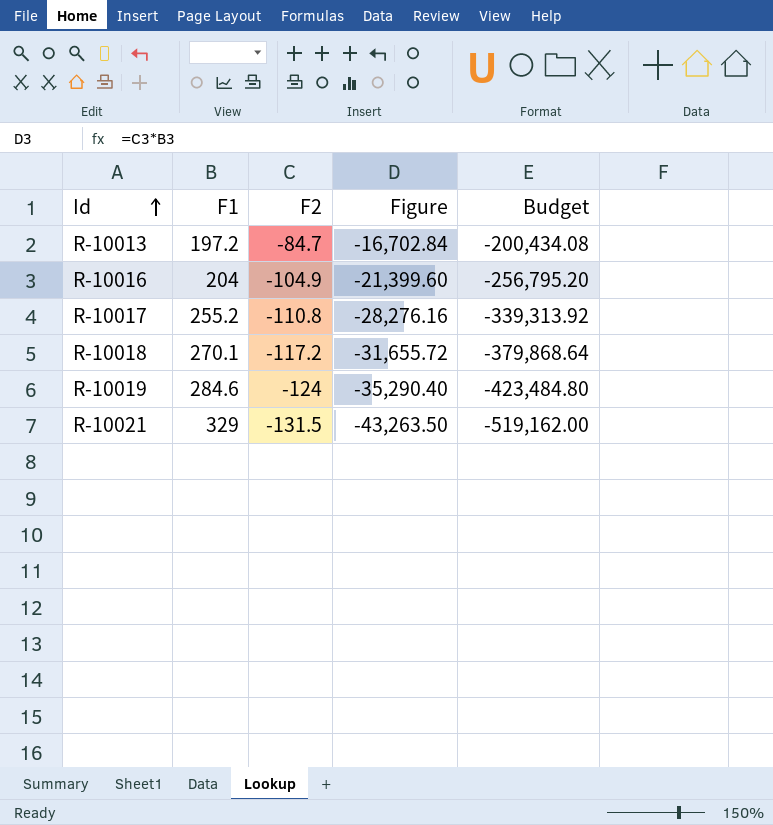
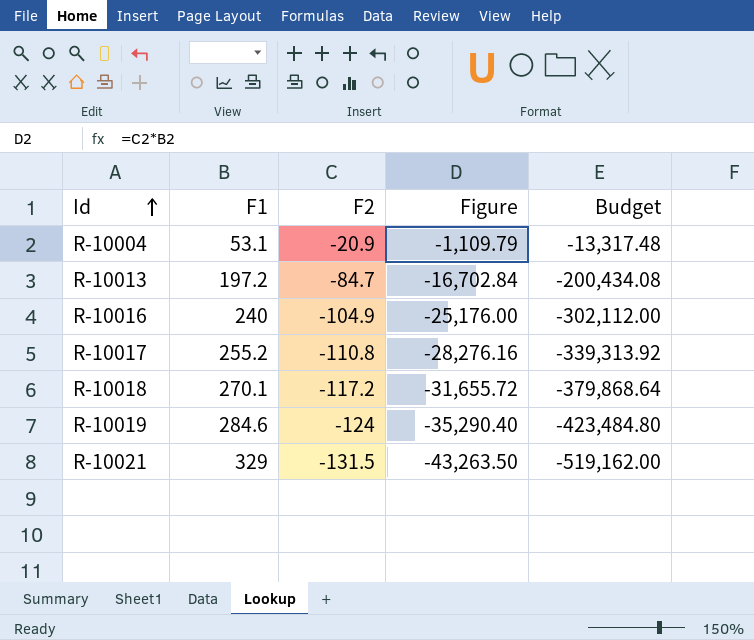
row R-10004: none -> 53.1 | -20.9 | -1,109.79 | -13,317.48
R-10016 | F1: 204 -> 240
R-10016 | Figure: -21,399.60 -> -25,176.00
R-10016 | Budget: -256,795.20 -> -302,112.00

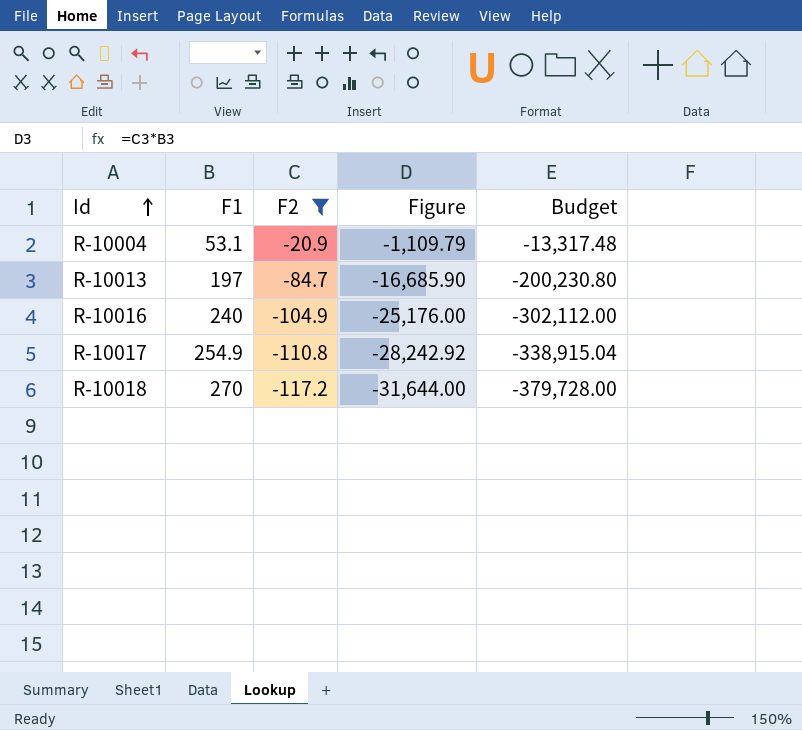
filter: none -> F2 >= -117.2
R-10013 | F1: 197.2 -> 197
R-10013 | Figure: -16,702.84 -> -16,685.90
R-10013 | Budget: -200,434.08 -> -200,230.80
R-10017 | F1: 255.2 -> 254.9
R-10017 | Figure: -28,276.16 -> -28,242.92
R-10017 | Budget: -339,313.92 -> -338,915.04
R-10018 | F1: 270.1 -> 270
R-10018 | Figure: -31,655.72 -> -31,644.00
R-10018 | Budget: -379,868.64 -> -379,728.00

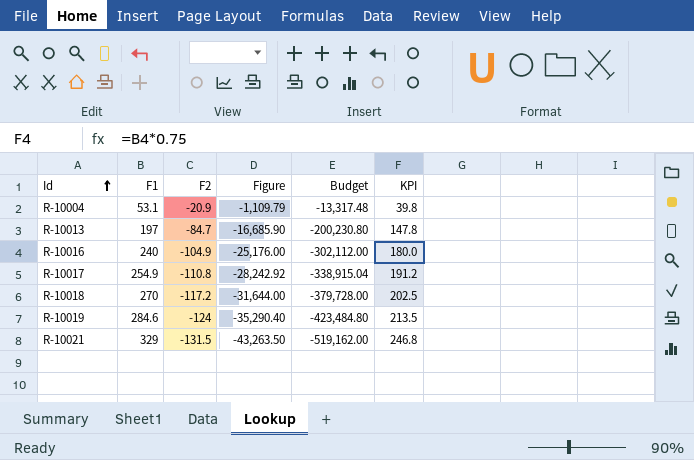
filter: F2 >= -117.2 -> none
column KPI | formula: none -> [F1] * 0.75

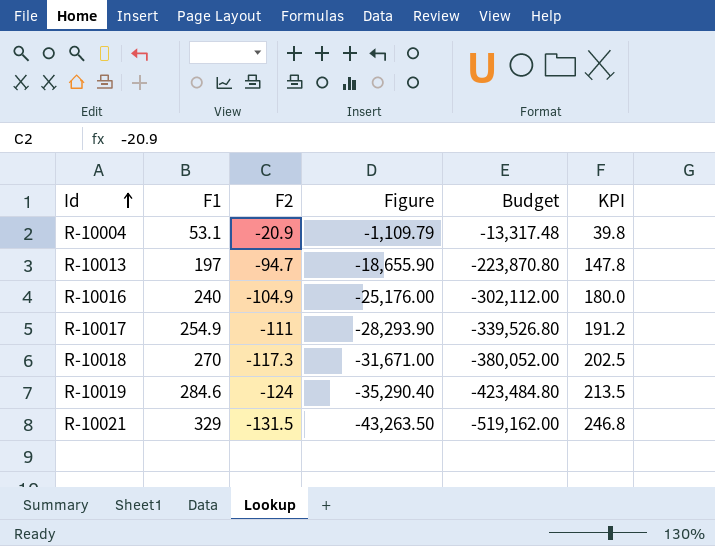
R-10013 | F2: -84.7 -> -94.7
R-10013 | Figure: -16,685.90 -> -18,655.90
R-10013 | Budget: -200,230.80 -> -223,870.80
R-10017 | F2: -110.8 -> -111
R-10017 | Figure: -28,242.92 -> -28,293.90
R-10017 | Budget: -338,915.04 -> -339,526.80
R-10018 | F2: -117.2 -> -117.3
R-10018 | Figure: -31,644.00 -> -31,671.00
R-10018 | Budget: -379,728.00 -> -380,052.00

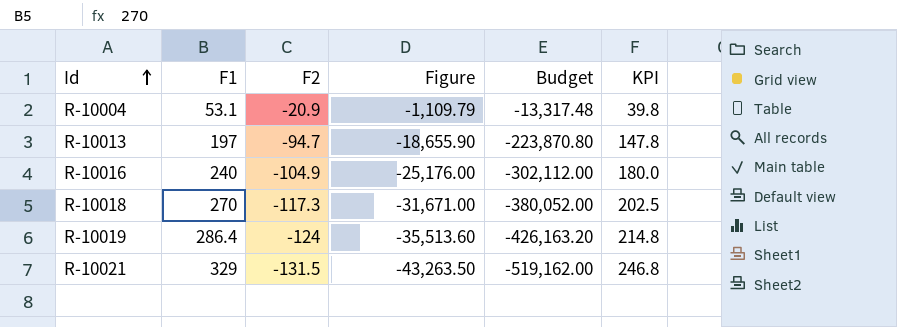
row R-10017: 254.9 | -111 | -28,293.90 | -339,526.80 | 191.2 -> none
R-10019 | F1: 284.6 -> 286.4
R-10019 | Figure: -35,290.40 -> -35,513.60
R-10019 | Budget: -423,484.80 -> -426,163.20
R-10019 | KPI: 213.5 -> 214.8

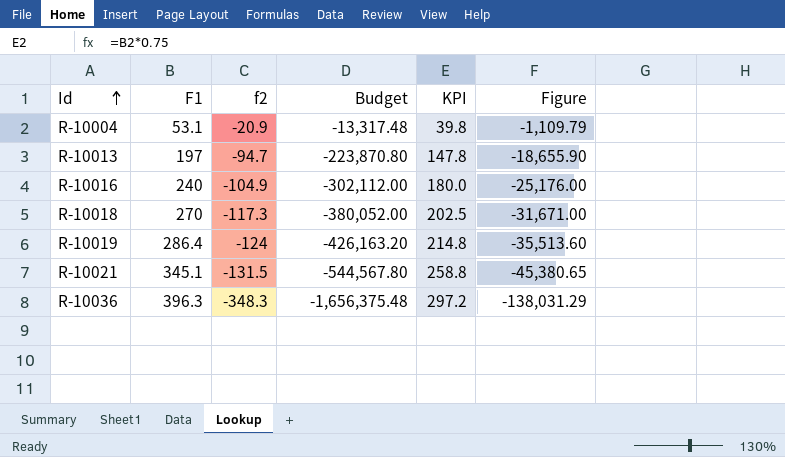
column name: F2 -> f2
column Figure | position: 4 -> 6
R-10021 | F1: 329 -> 345.1
R-10021 | Budget: -519,162.00 -> -544,567.80
R-10021 | KPI: 246.8 -> 258.8
R-10021 | Figure: -43,263.50 -> -45,380.65
row R-10036: none -> 396.3 | -348.3 | -1,656,375.48 | 297.2 | -138,031.29

